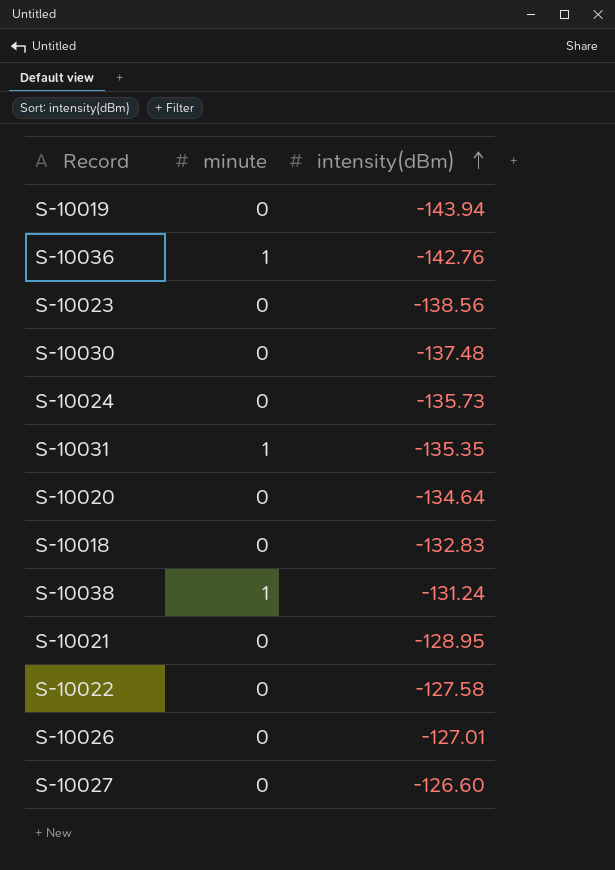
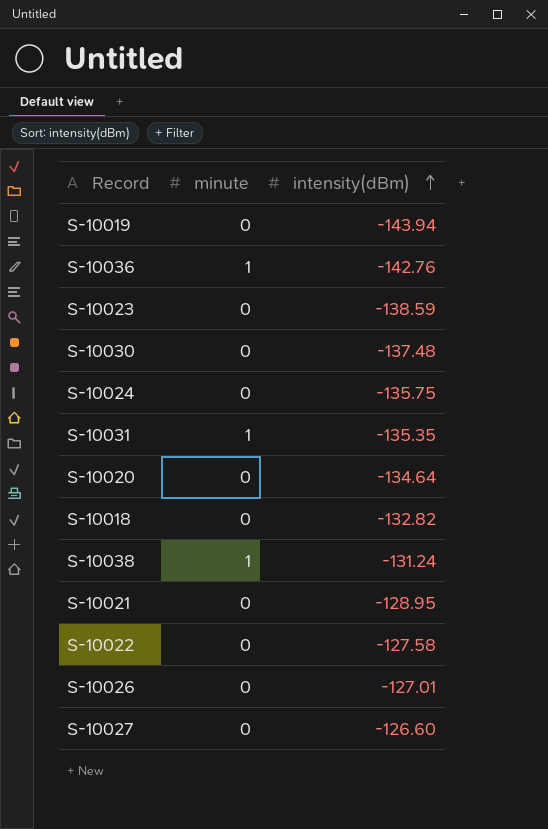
S-10023 | intensity(dBm): -138.56 -> -138.59
S-10024 | intensity(dBm): -135.73 -> -135.75
S-10018 | intensity(dBm): -132.83 -> -132.82

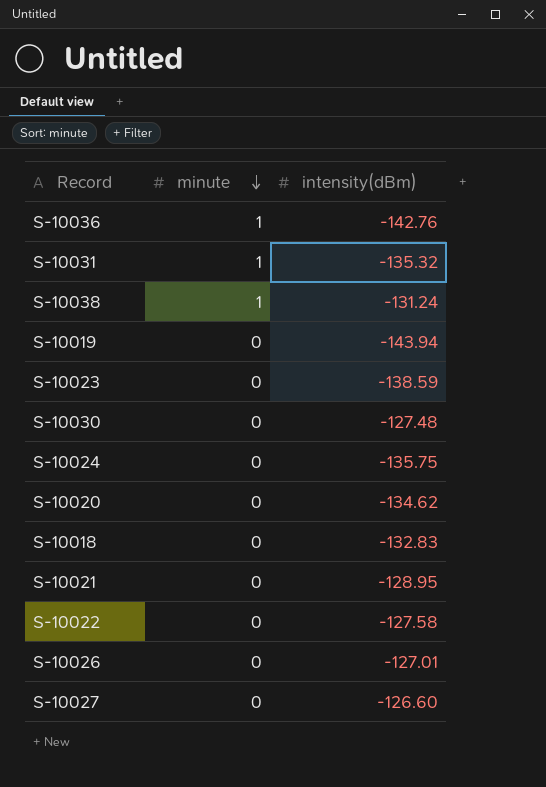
row order: intensity(dBm) ascending -> minute descending
S-10031 | intensity(dBm): -135.35 -> -135.32
S-10030 | intensity(dBm): -137.48 -> -127.48
S-10020 | intensity(dBm): -134.64 -> -134.62
S-10018 | intensity(dBm): -132.82 -> -132.83

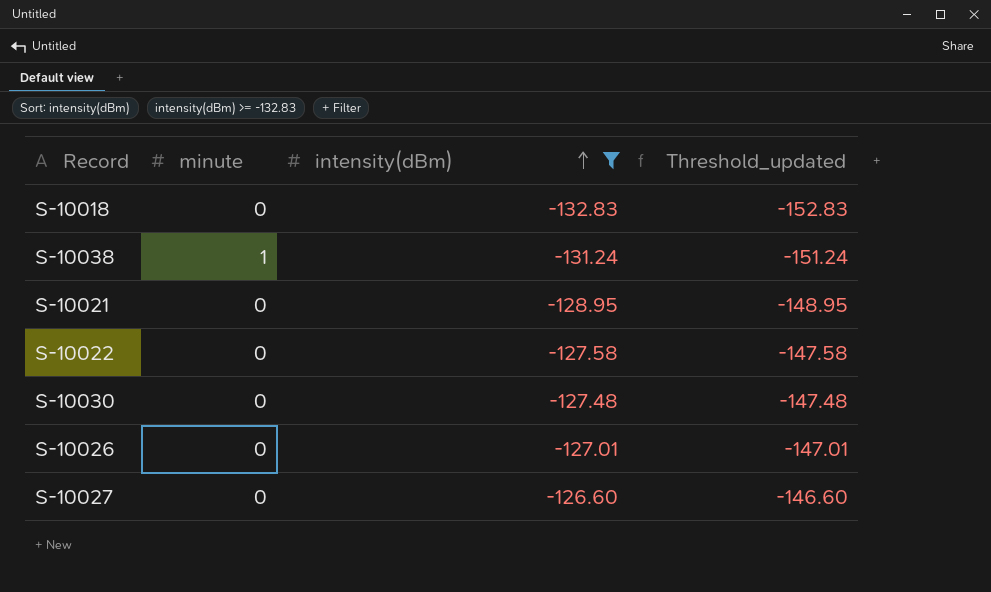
filter: none -> intensity(dBm) >= -132.83
row order: minute descending -> intensity(dBm) ascending
column Threshold_updated | formula: none -> [intensity(dBm)] - 20

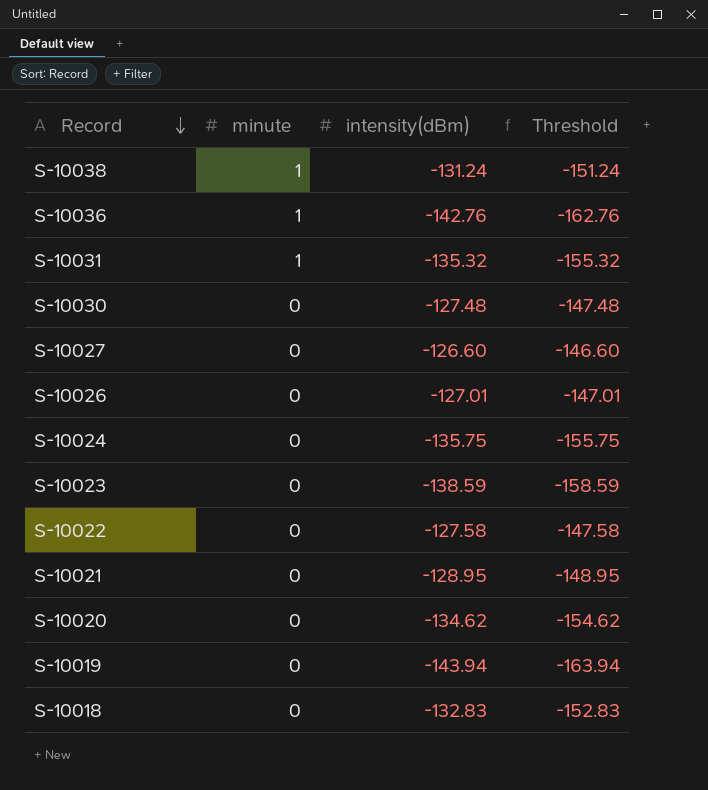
filter: intensity(dBm) >= -132.83 -> none
row order: intensity(dBm) ascending -> Record descending
column name: Threshold_updated -> Threshold

